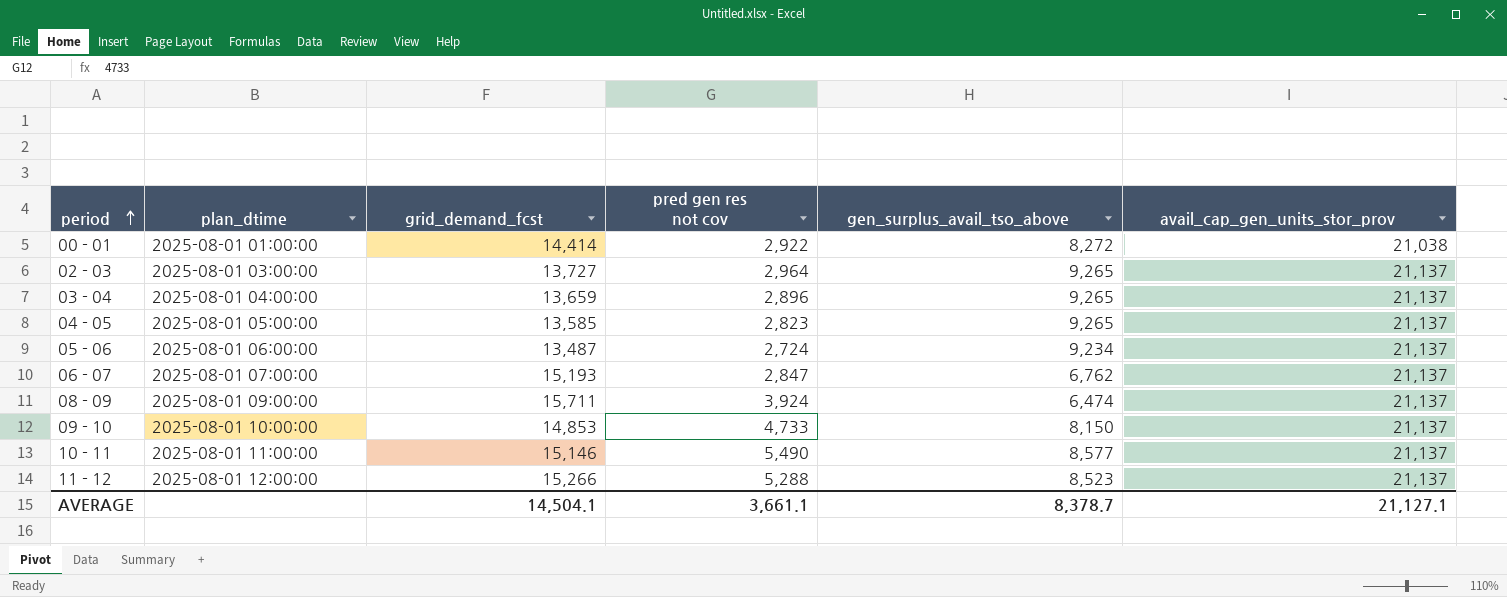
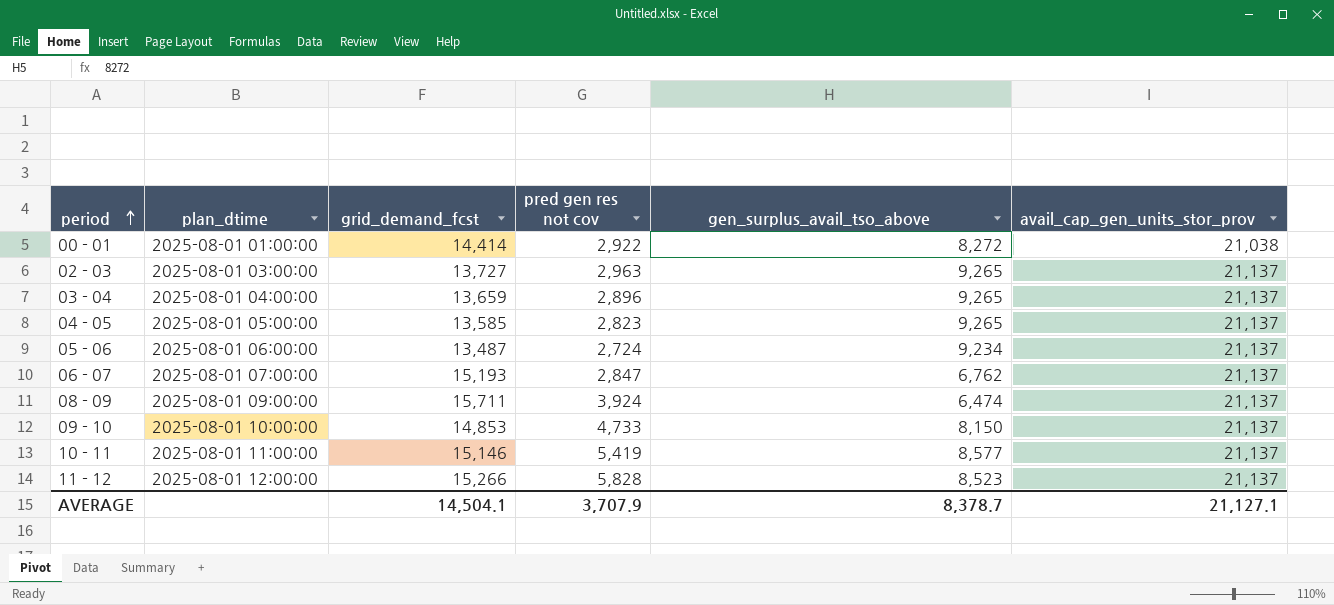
02 - 03 | pred gen res not cov: 2,964 -> 2,963
10 - 11 | pred gen res not cov: 5,490 -> 5,419
11 - 12 | pred gen res not cov: 5,288 -> 5,828
AVERAGE | pred gen res not cov: 3,661.1 -> 3,707.9

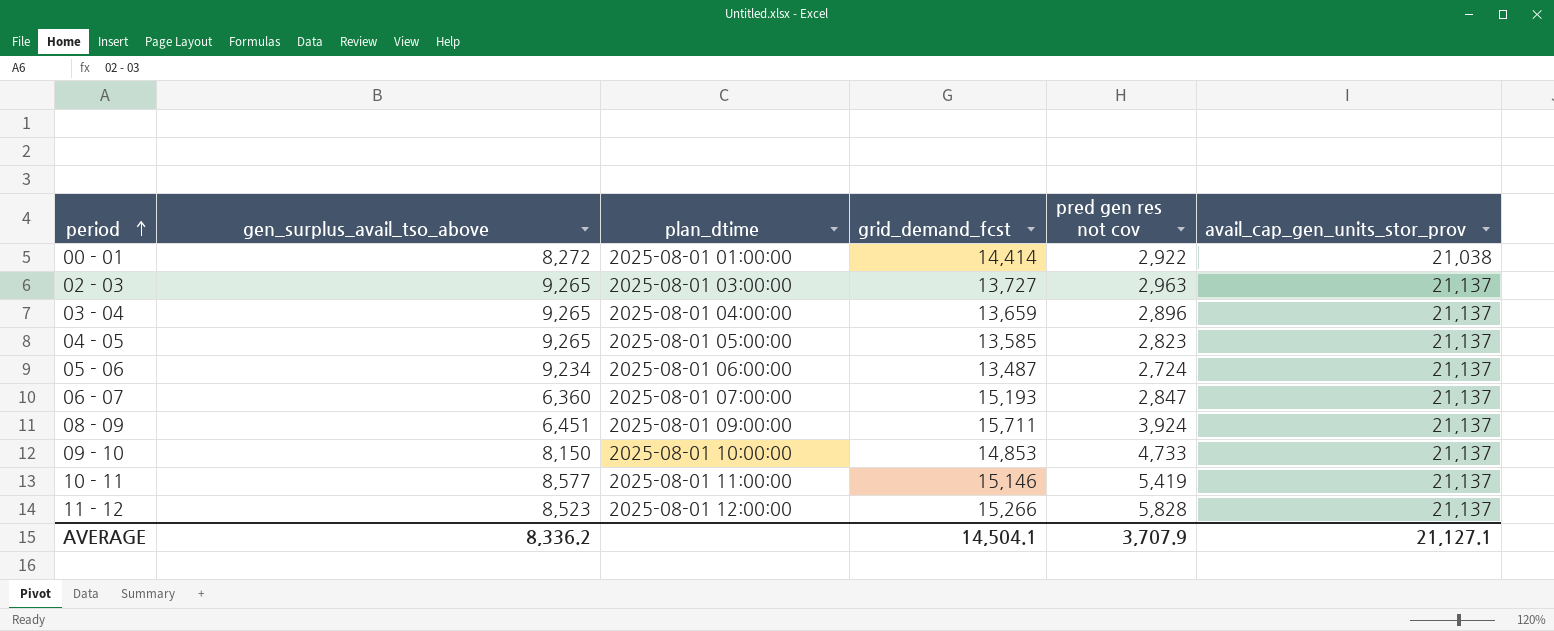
column gen_surplus_avail_tso_above | position: 5 -> 2
06 - 07 | gen_surplus_avail_tso_above: 6,762 -> 6,360
08 - 09 | gen_surplus_avail_tso_above: 6,474 -> 6,451
AVERAGE | gen_surplus_avail_tso_above: 8,378.7 -> 8,336.2

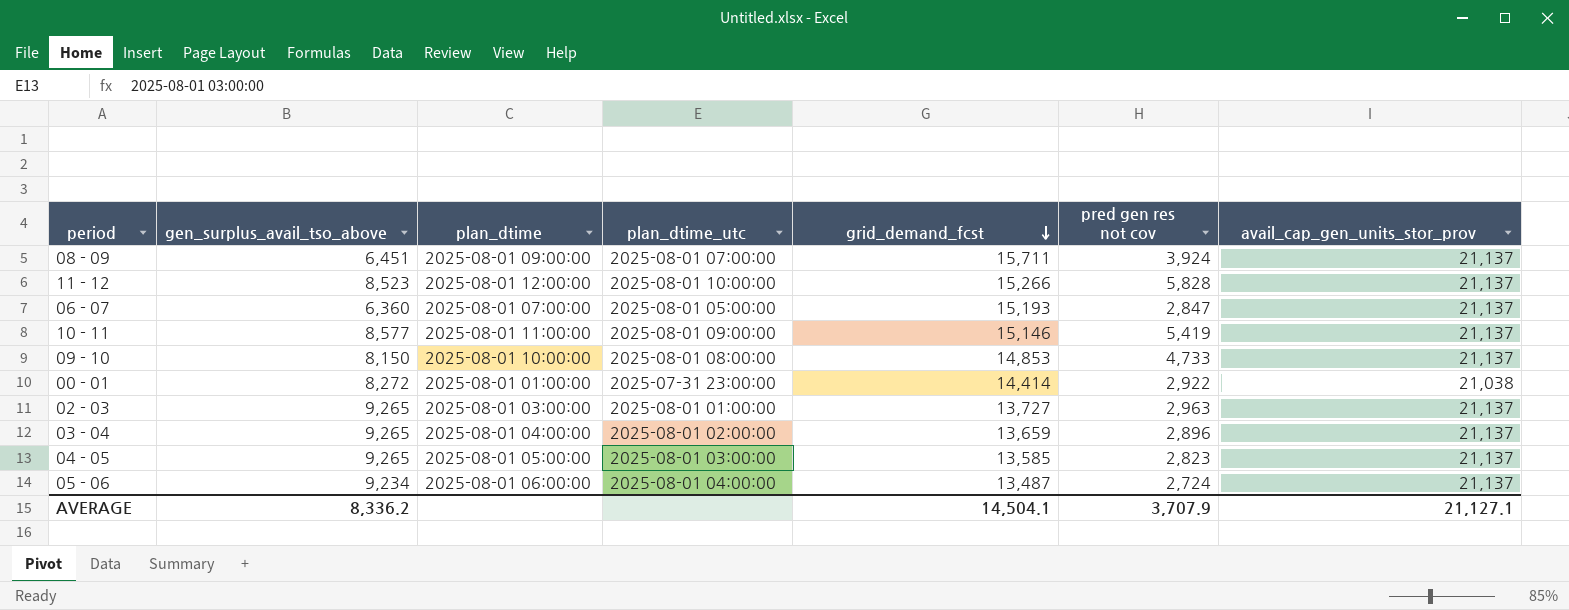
row order: period ascending -> grid_demand_fcst descending
column plan_dtime_utc | position: none -> 4

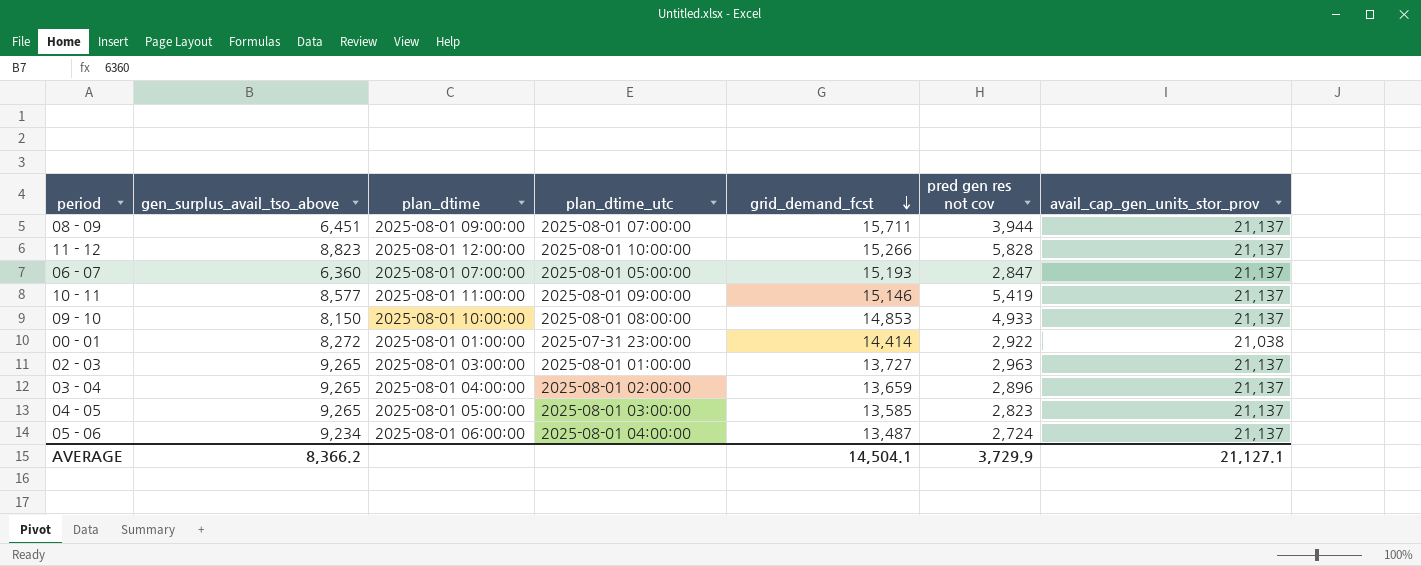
08 - 09 | pred gen res not cov: 3,924 -> 3,944
11 - 12 | gen_surplus_avail_tso_above: 8,523 -> 8,823
09 - 10 | pred gen res not cov: 4,733 -> 4,933
AVERAGE | gen_surplus_avail_tso_above: 8,336.2 -> 8,366.2
AVERAGE | pred gen res not cov: 3,707.9 -> 3,729.9

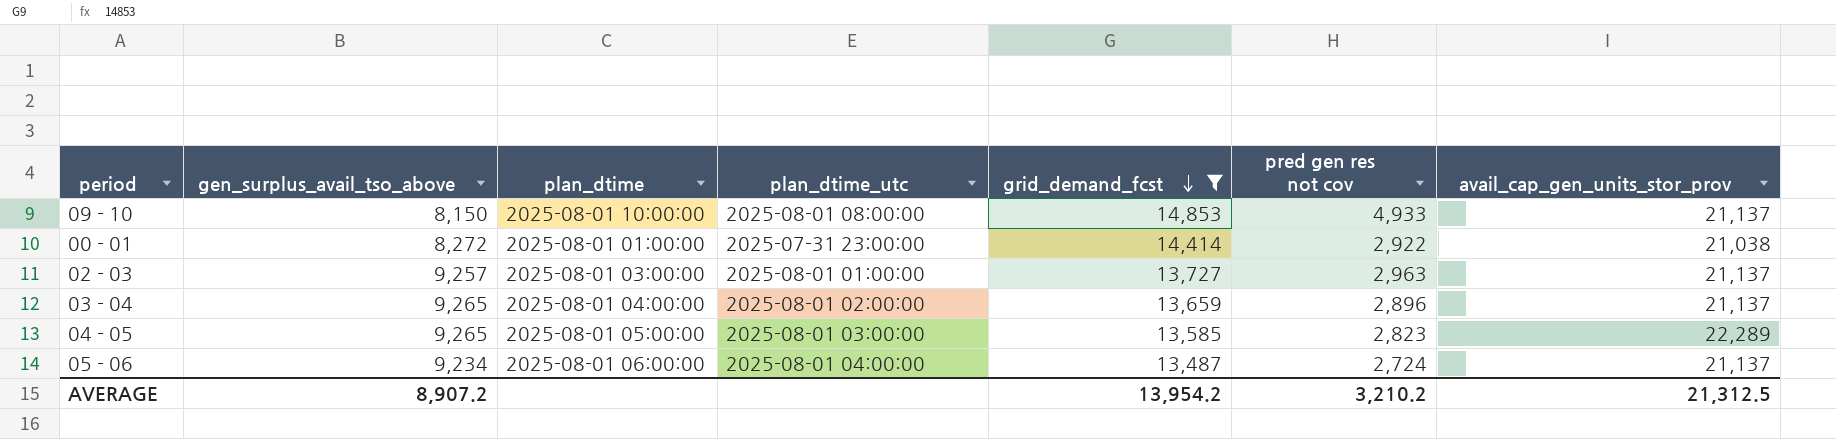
filter: none -> grid_demand_fcst <= 14,853
02 - 03 | gen_surplus_avail_tso_above: 9,265 -> 9,257
04 - 05 | avail_cap_gen_units_stor_prov: 21,137 -> 22,289
AVERAGE | gen_surplus_avail_tso_above: 8,366.2 -> 8,907.2
AVERAGE | grid_demand_fcst: 14,504.1 -> 13,954.2
AVERAGE | pred gen res not cov: 3,729.9 -> 3,210.2
AVERAGE | avail_cap_gen_units_stor_prov: 21,127.1 -> 21,312.5

